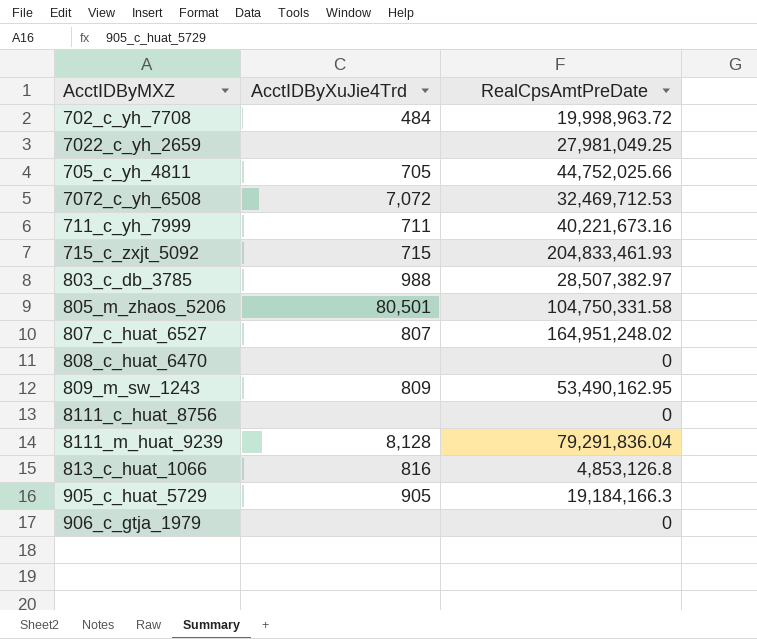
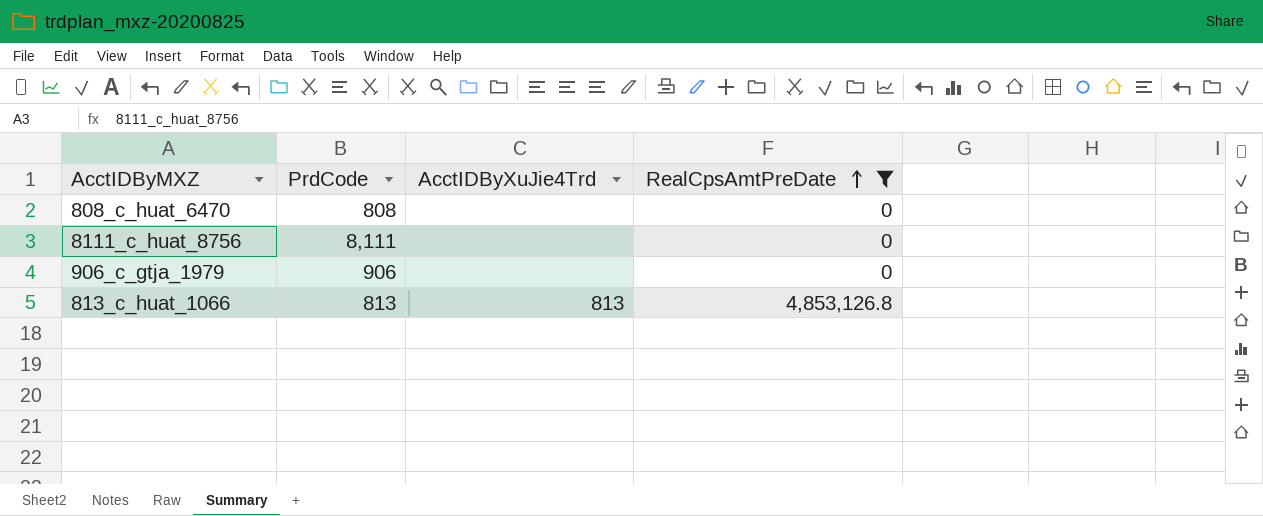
filter: none -> RealCpsAmtPreDate <= 4,853,126.8
row order: none -> RealCpsAmtPreDate ascending
column PrdCode | position: none -> 2
813_c_huat_1066 | AcctIDByXuJie4Trd: 816 -> 813

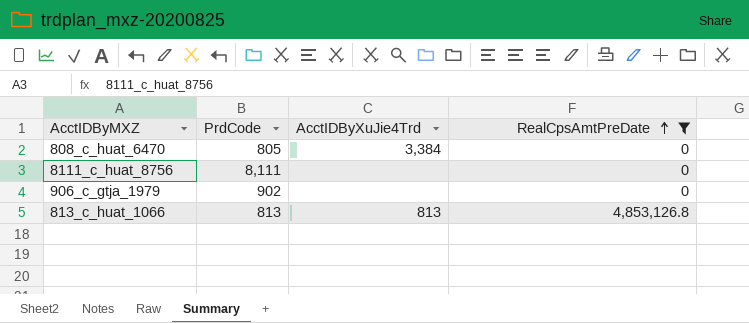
808_c_huat_6470 | PrdCode: 808 -> 805
808_c_huat_6470 | AcctIDByXuJie4Trd: none -> 3,384
906_c_gtja_1979 | PrdCode: 906 -> 902

